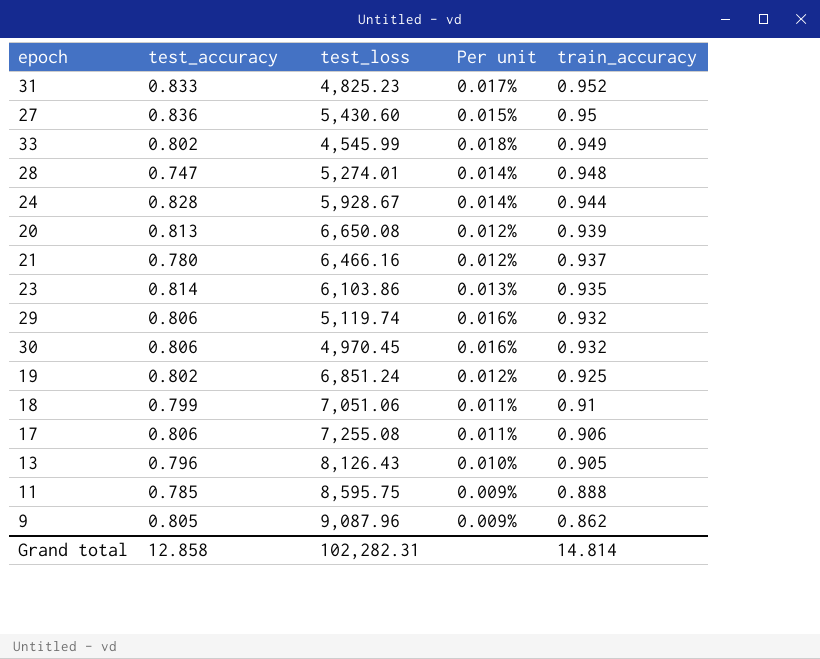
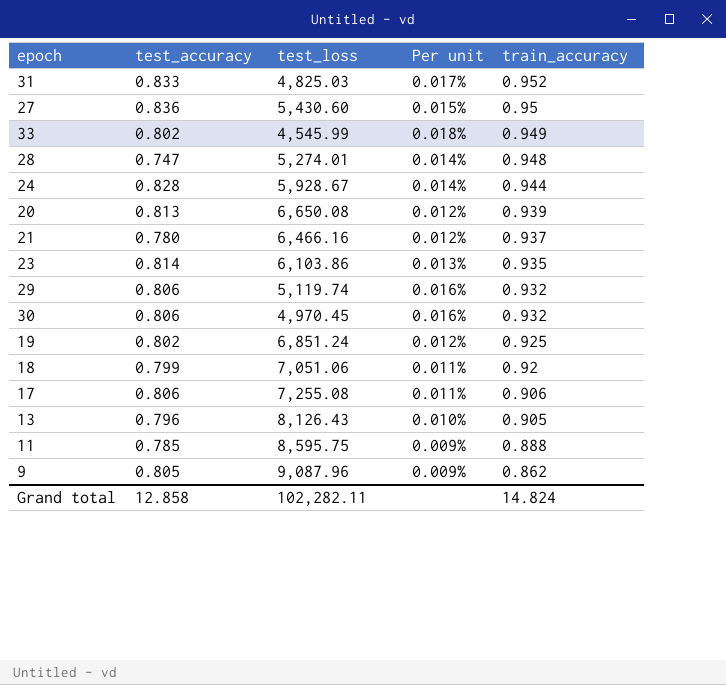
31 | test_loss: 4,825.23 -> 4,825.03
18 | train_accuracy: 0.91 -> 0.92
Grand total | test_loss: 102,282.31 -> 102,282.11
Grand total | train_accuracy: 14.814 -> 14.824

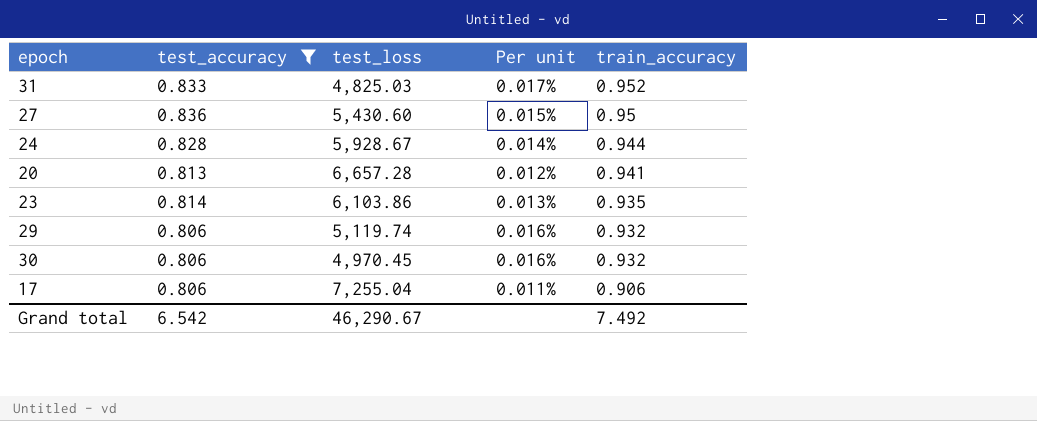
filter: none -> test_accuracy >= 0.806
20 | test_loss: 6,650.08 -> 6,657.28
20 | train_accuracy: 0.939 -> 0.941
17 | test_loss: 7,255.08 -> 7,255.04
Grand total | test_accuracy: 12.858 -> 6.542
Grand total | test_loss: 102,282.11 -> 46,290.67
Grand total | train_accuracy: 14.824 -> 7.492

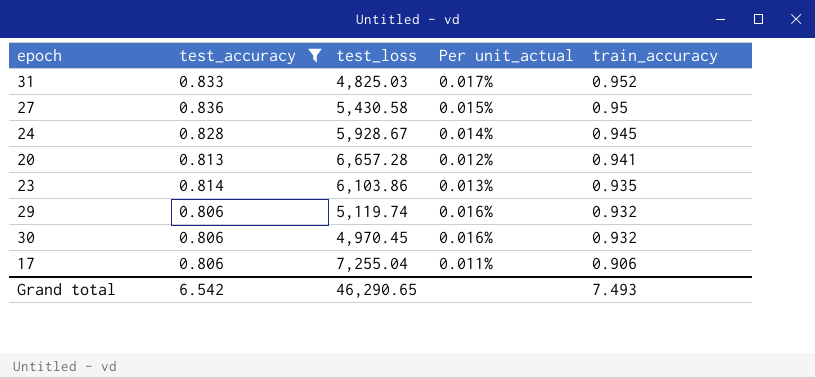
column name: Per unit -> Per unit_actual
27 | test_loss: 5,430.60 -> 5,430.58
24 | train_accuracy: 0.944 -> 0.945
Grand total | test_loss: 46,290.67 -> 46,290.65
Grand total | train_accuracy: 7.492 -> 7.493

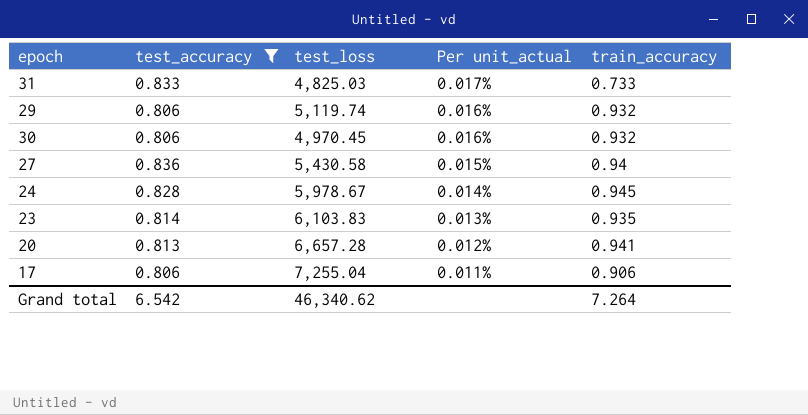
row order: train_accuracy descending -> Per unit_actual descending
31 | train_accuracy: 0.952 -> 0.733
27 | train_accuracy: 0.95 -> 0.94
24 | test_loss: 5,928.67 -> 5,978.67
23 | test_loss: 6,103.86 -> 6,103.83
Grand total | test_loss: 46,290.65 -> 46,340.62
Grand total | train_accuracy: 7.493 -> 7.264

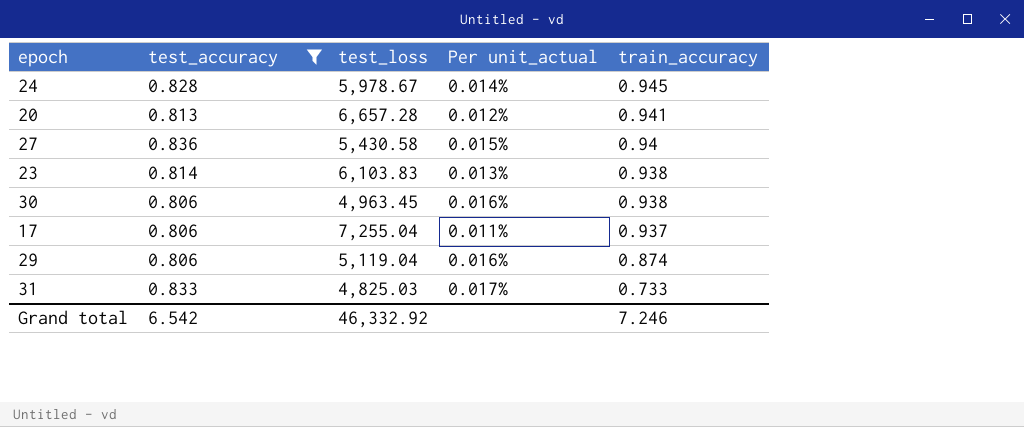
row order: Per unit_actual descending -> train_accuracy descending
23 | train_accuracy: 0.935 -> 0.938
30 | test_loss: 4,970.45 -> 4,963.45
30 | train_accuracy: 0.932 -> 0.938
17 | train_accuracy: 0.906 -> 0.937
29 | test_loss: 5,119.74 -> 5,119.04
29 | train_accuracy: 0.932 -> 0.874
Grand total | test_loss: 46,340.62 -> 46,332.92
Grand total | train_accuracy: 7.264 -> 7.246

